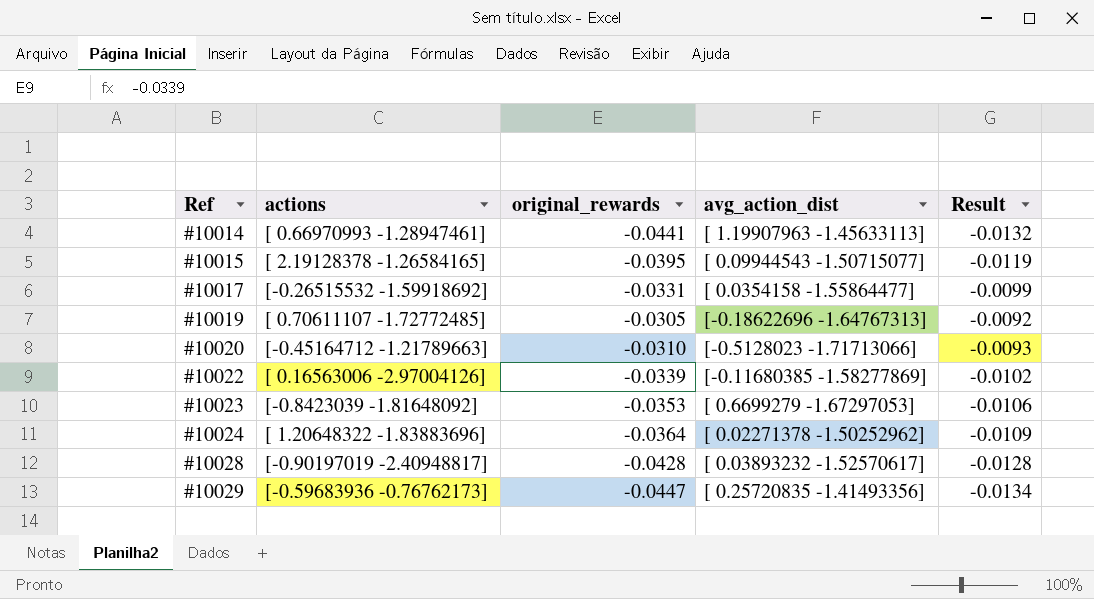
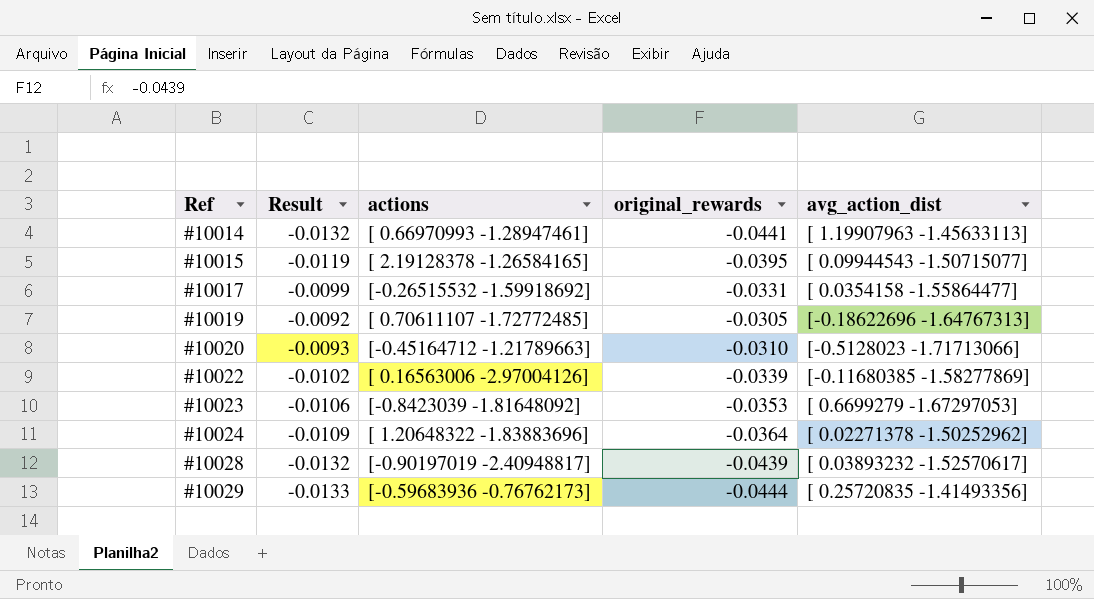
column Result | position: 5 -> 2
#10028 | Result: -0.0128 -> -0.0132
#10028 | original_rewards: -0.0428 -> -0.0439
#10029 | Result: -0.0134 -> -0.0133
#10029 | original_rewards: -0.0447 -> -0.0444

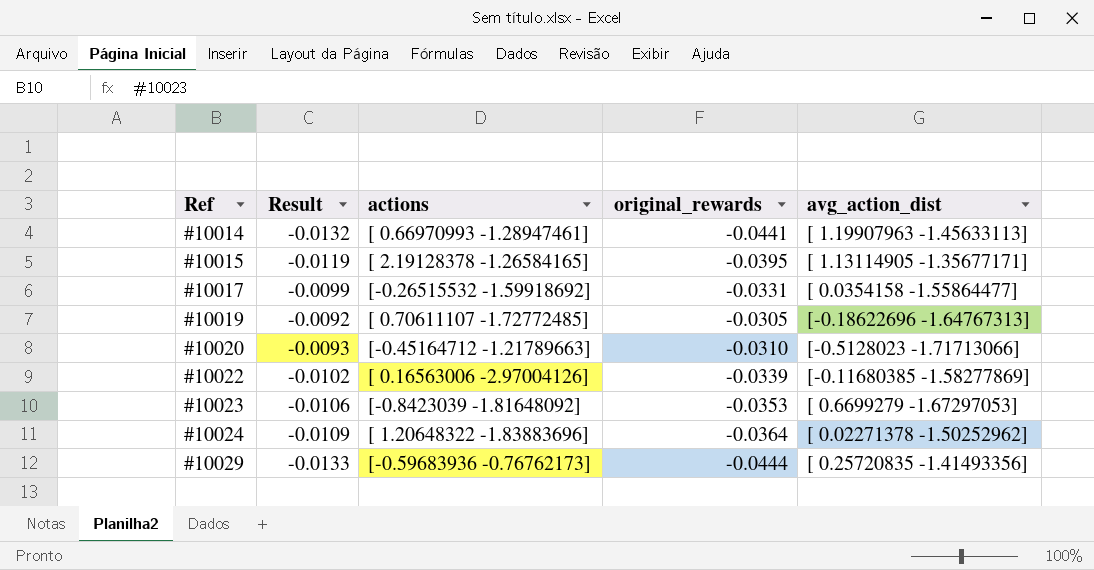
row #10028: -0.0132 | [-0.90197019 -2.40948817] | -0.0439 | [ 0.03893232 -1.52570617] -> none
#10015 | avg_action_dist: [ 0.09944543 -1.50715077] -> [ 1.13114905 -1.35677171]

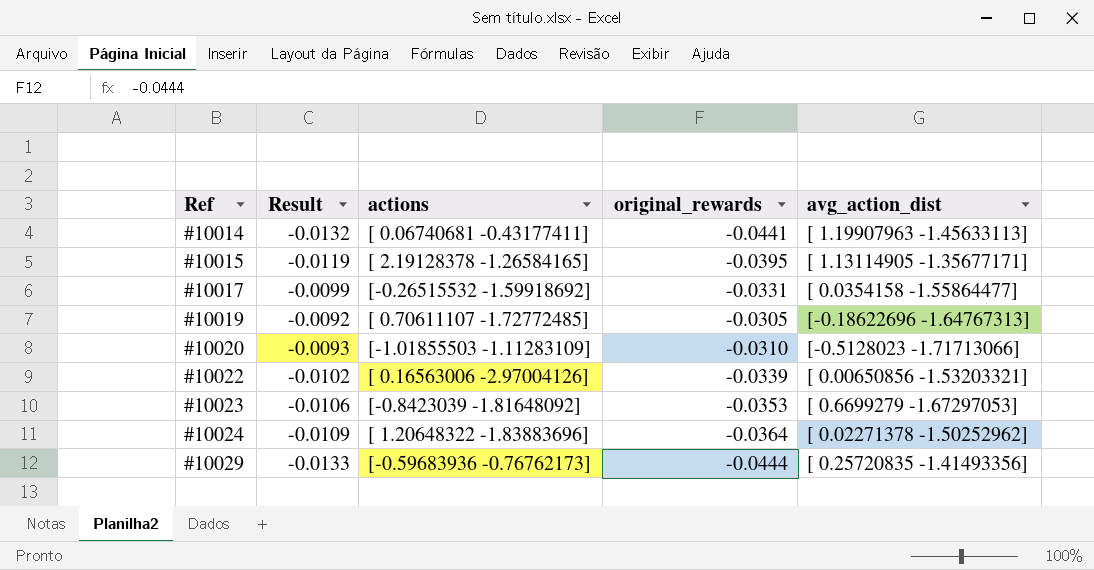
#10014 | actions: [ 0.66970993 -1.28947461] -> [ 0.06740681 -0.43177411]
#10020 | actions: [-0.45164712 -1.21789663] -> [-1.01855503 -1.11283109]
#10022 | avg_action_dist: [-0.11680385 -1.58277869] -> [ 0.00650856 -1.53203321]

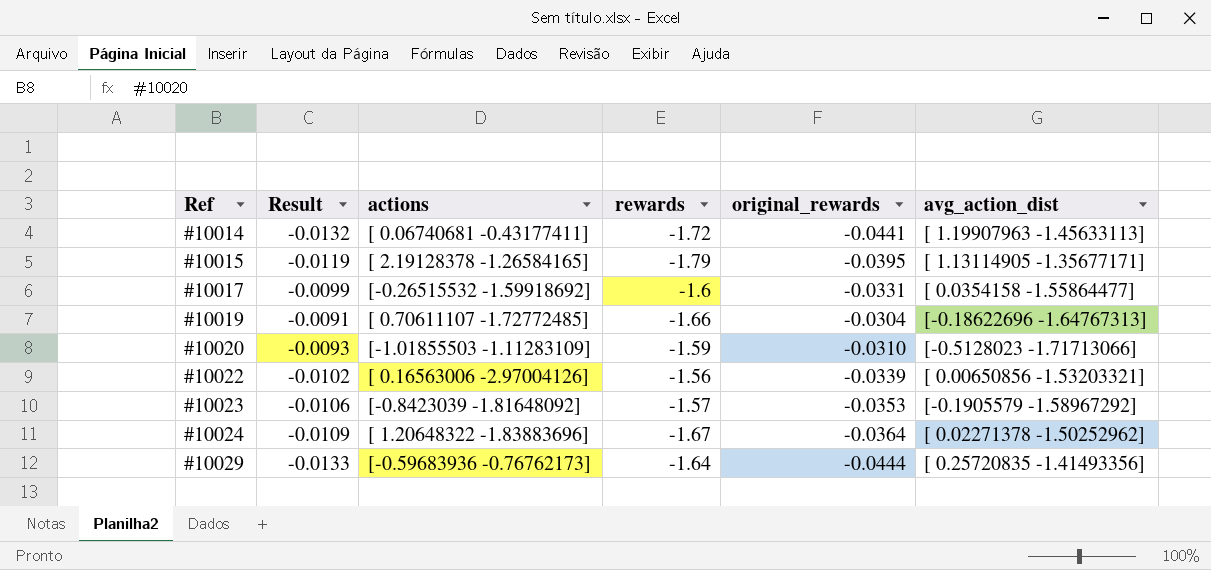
column rewards | position: none -> 4
#10019 | Result: -0.0092 -> -0.0091
#10019 | original_rewards: -0.0305 -> -0.0304
#10023 | avg_action_dist: [ 0.6699279 -1.67297053] -> [-0.1905579 -1.58967292]

